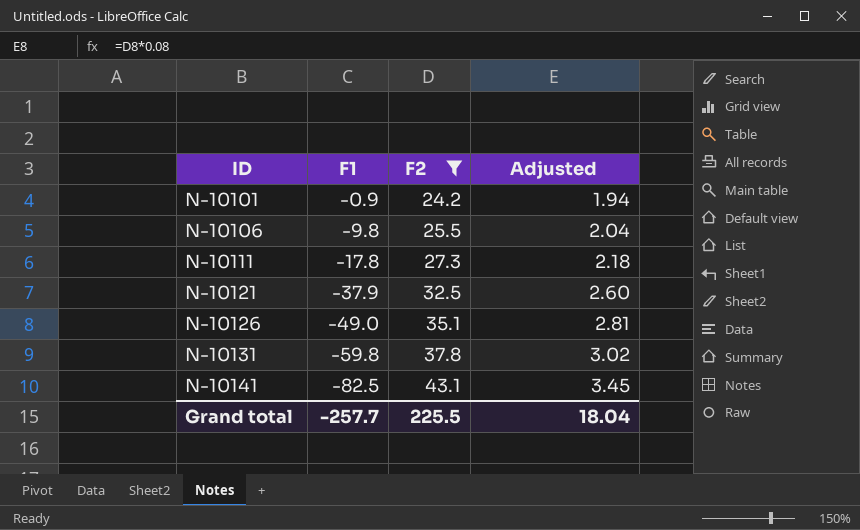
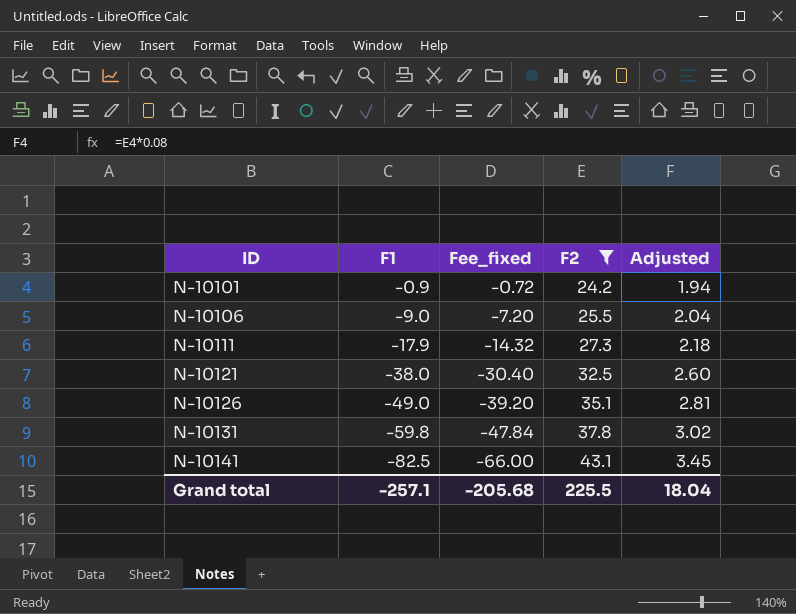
column Fee_fixed | formula: none -> [F1] * 0.8
N-10106 | F1: -9.8 -> -9.0
N-10111 | F1: -17.8 -> -17.9
N-10121 | F1: -37.9 -> -38.0
Grand total | F1: -257.7 -> -257.1

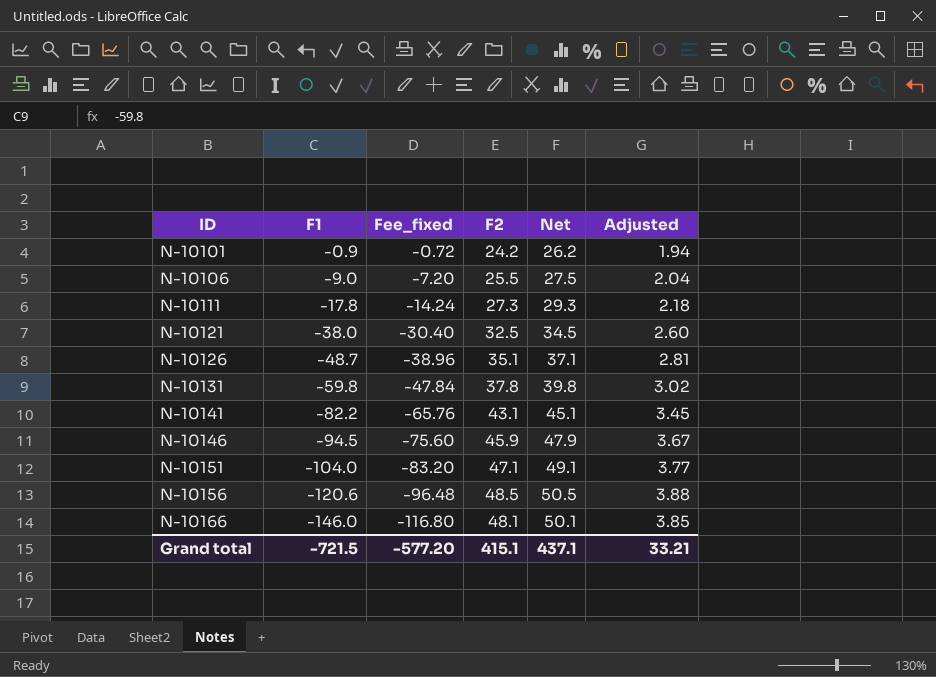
filter: F2 <= 43.1 -> none
column Net | formula: none -> [F2] + 2
N-10111 | F1: -17.9 -> -17.8
N-10111 | Fee_fixed: -14.32 -> -14.24
N-10126 | F1: -49.0 -> -48.7
N-10126 | Fee_fixed: -39.20 -> -38.96
N-10141 | F1: -82.5 -> -82.2
N-10141 | Fee_fixed: -66.00 -> -65.76
Grand total | F1: -257.1 -> -721.5
Grand total | Fee_fixed: -205.68 -> -577.20
Grand total | F2: 225.5 -> 415.1
Grand total | Adjusted: 18.04 -> 33.21

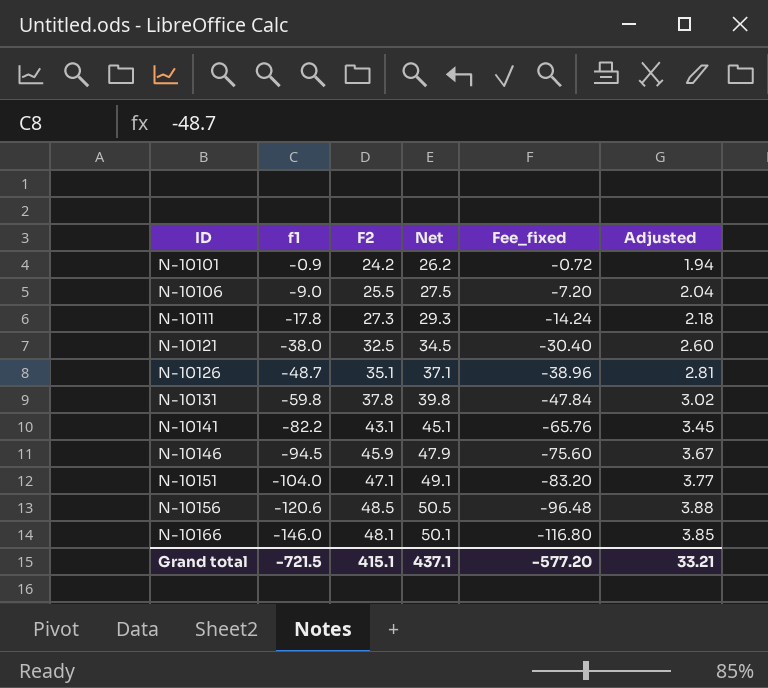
column name: F1 -> f1
column Fee_fixed | position: 3 -> 5

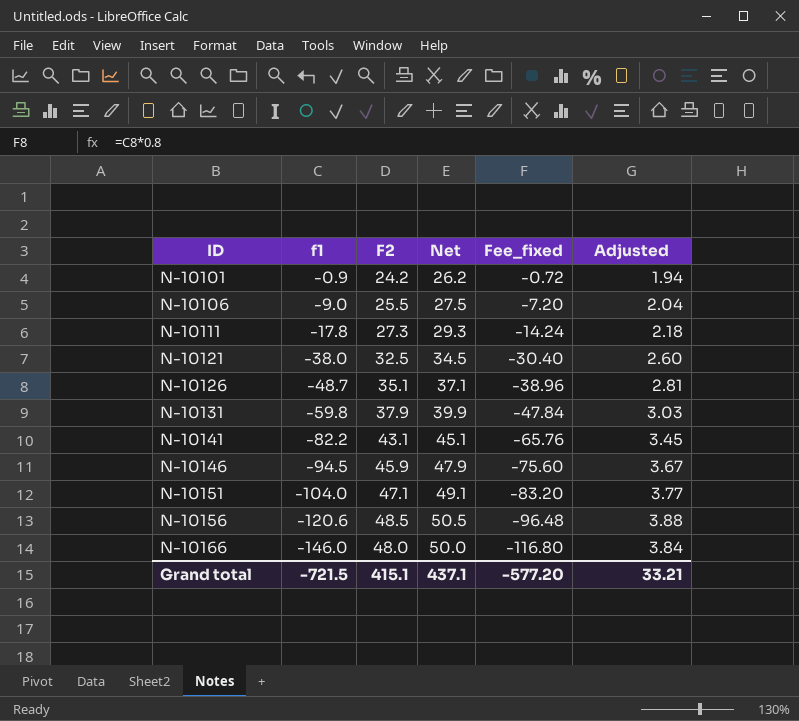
N-10131 | F2: 37.8 -> 37.9
N-10131 | Net: 39.8 -> 39.9
N-10131 | Adjusted: 3.02 -> 3.03
N-10166 | F2: 48.1 -> 48.0
N-10166 | Net: 50.1 -> 50.0
N-10166 | Adjusted: 3.85 -> 3.84

